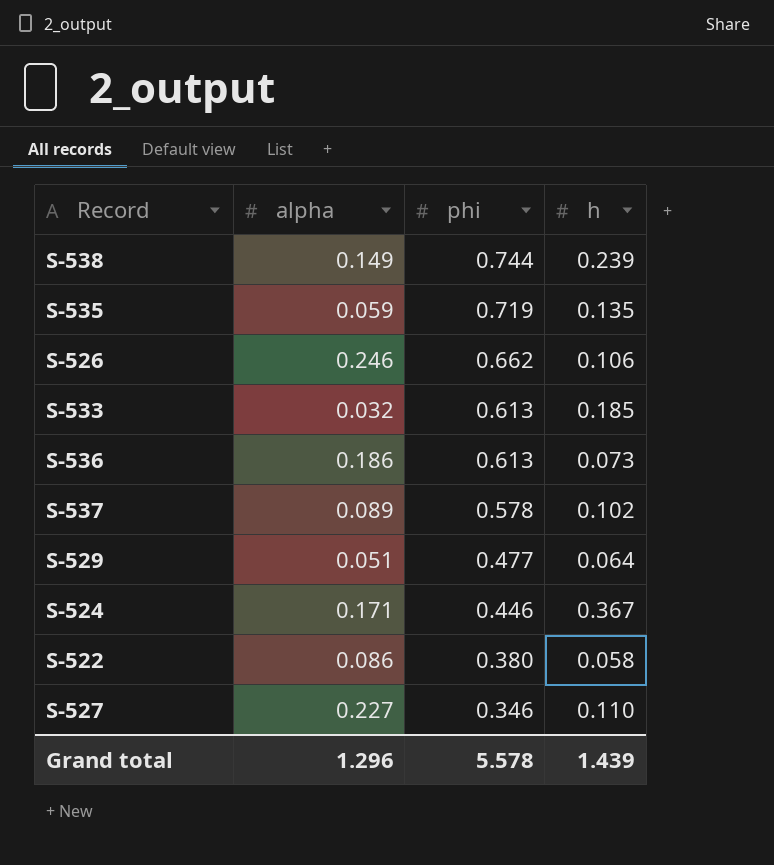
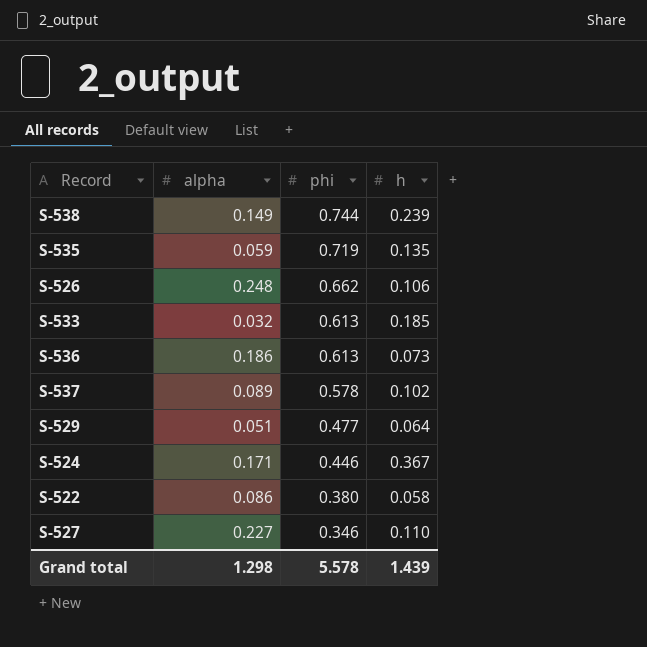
S-526 | alpha: 0.246 -> 0.248
Grand total | alpha: 1.296 -> 1.298

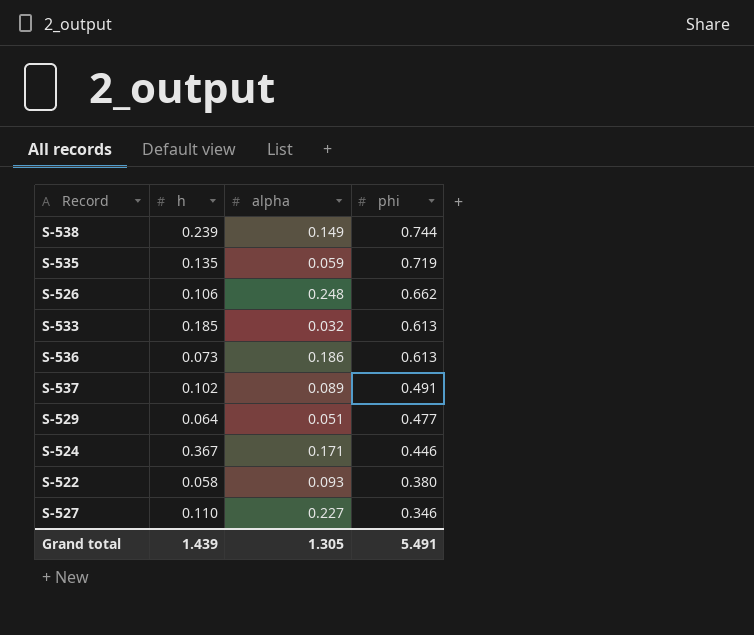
column h | position: 4 -> 2
S-537 | phi: 0.578 -> 0.491
S-522 | alpha: 0.086 -> 0.093
Grand total | alpha: 1.298 -> 1.305
Grand total | phi: 5.578 -> 5.491

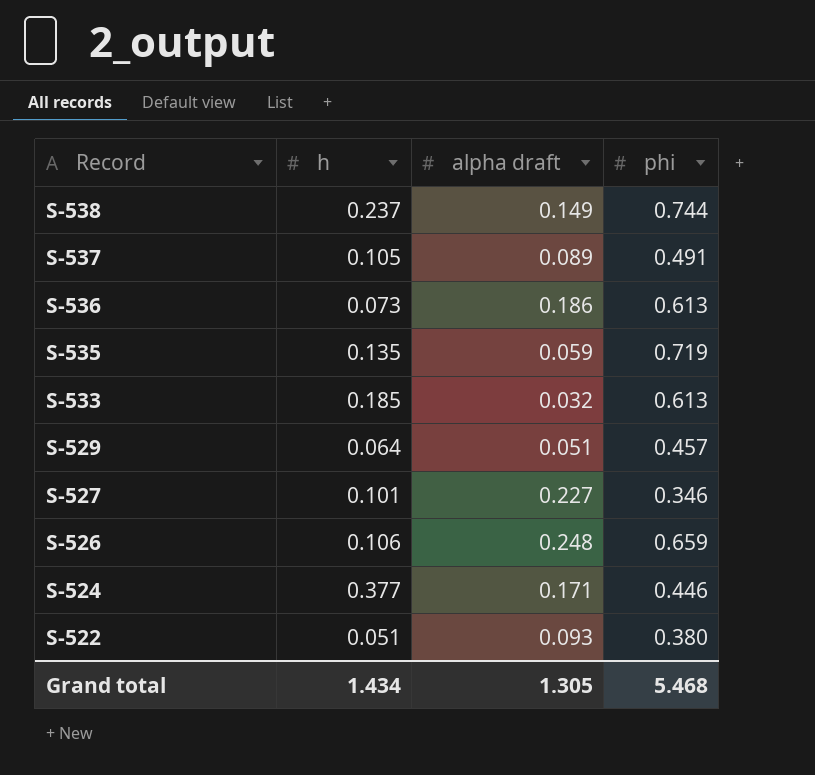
row order: phi descending -> Record descending
column name: alpha -> alpha draft
S-538 | h: 0.239 -> 0.237
S-537 | h: 0.102 -> 0.105
S-529 | phi: 0.477 -> 0.457
S-527 | h: 0.110 -> 0.101
S-526 | phi: 0.662 -> 0.659
S-524 | h: 0.367 -> 0.377
S-522 | h: 0.058 -> 0.051
Grand total | h: 1.439 -> 1.434
Grand total | phi: 5.491 -> 5.468

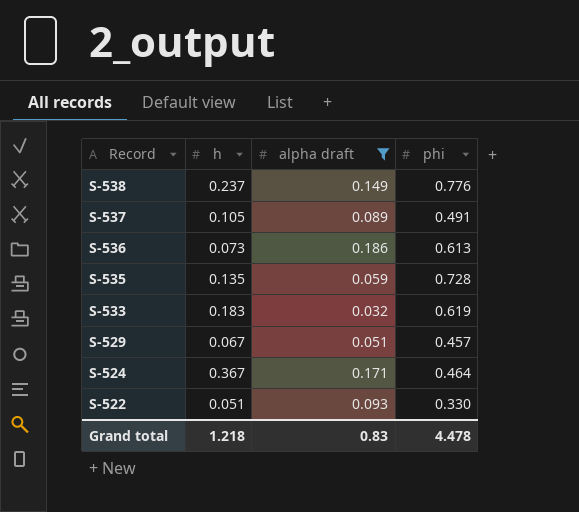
filter: none -> alpha draft <= 0.186
S-538 | phi: 0.744 -> 0.776
S-535 | phi: 0.719 -> 0.728
S-533 | h: 0.185 -> 0.183
S-533 | phi: 0.613 -> 0.619
S-529 | h: 0.064 -> 0.067
S-524 | h: 0.377 -> 0.367
S-524 | phi: 0.446 -> 0.464
S-522 | phi: 0.380 -> 0.330
Grand total | h: 1.434 -> 1.218
Grand total | alpha draft: 1.305 -> 0.83
Grand total | phi: 5.468 -> 4.478

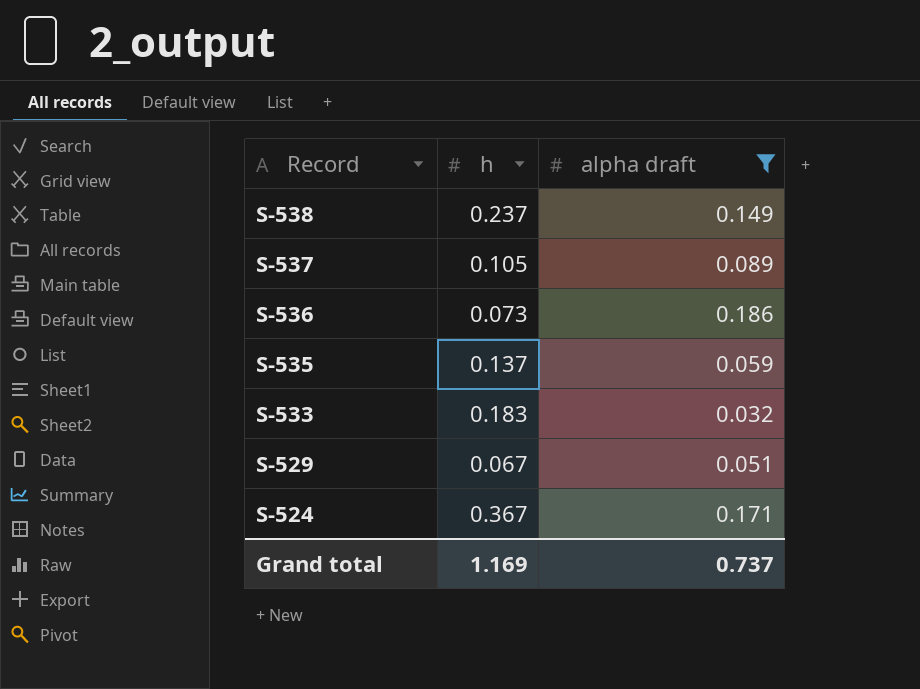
column phi | position: 4 -> none
row S-522: 0.051 | 0.093 | 0.330 -> none
S-535 | h: 0.135 -> 0.137
Grand total | h: 1.218 -> 1.169
Grand total | alpha draft: 0.83 -> 0.737

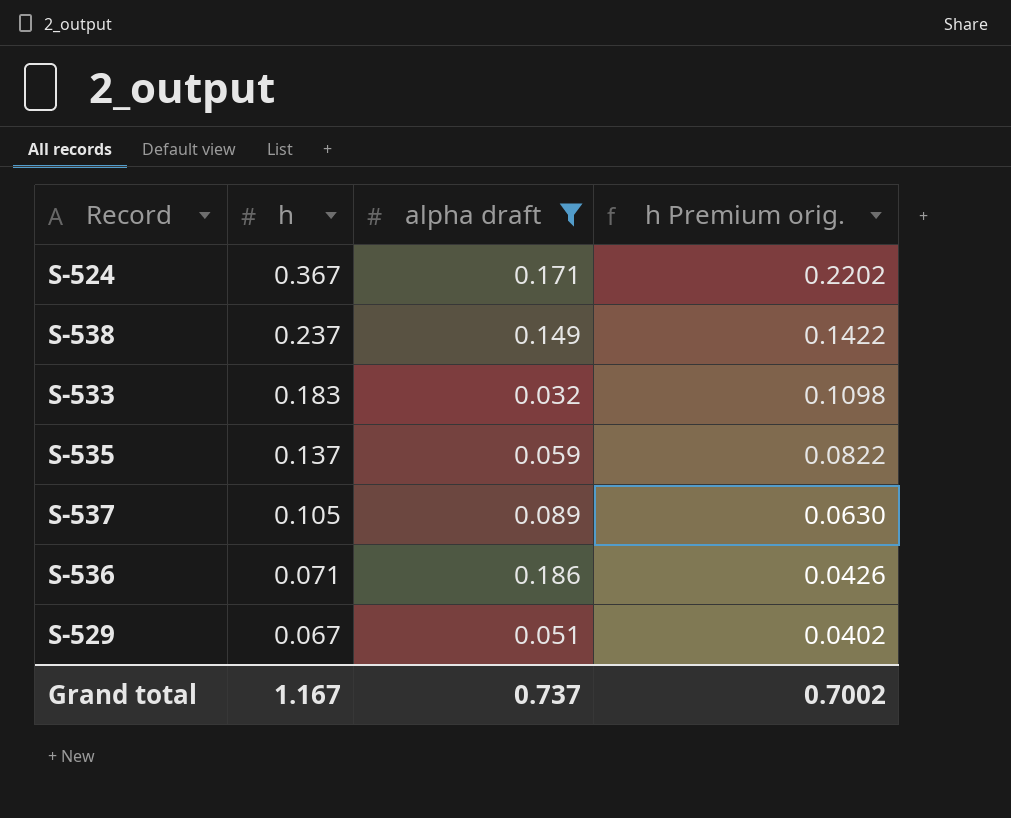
row order: Record descending -> h descending
column h Premium orig. | formula: none -> [h] * 0.6
S-536 | h: 0.073 -> 0.071
Grand total | h: 1.169 -> 1.167

